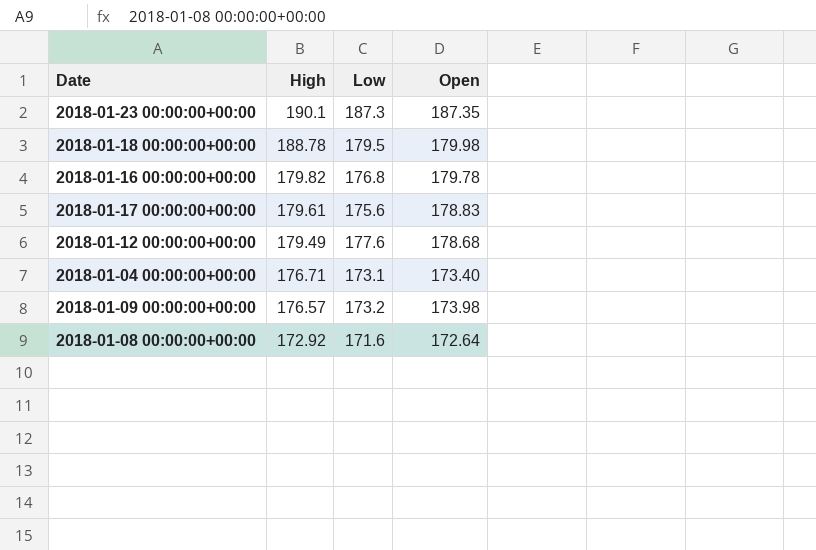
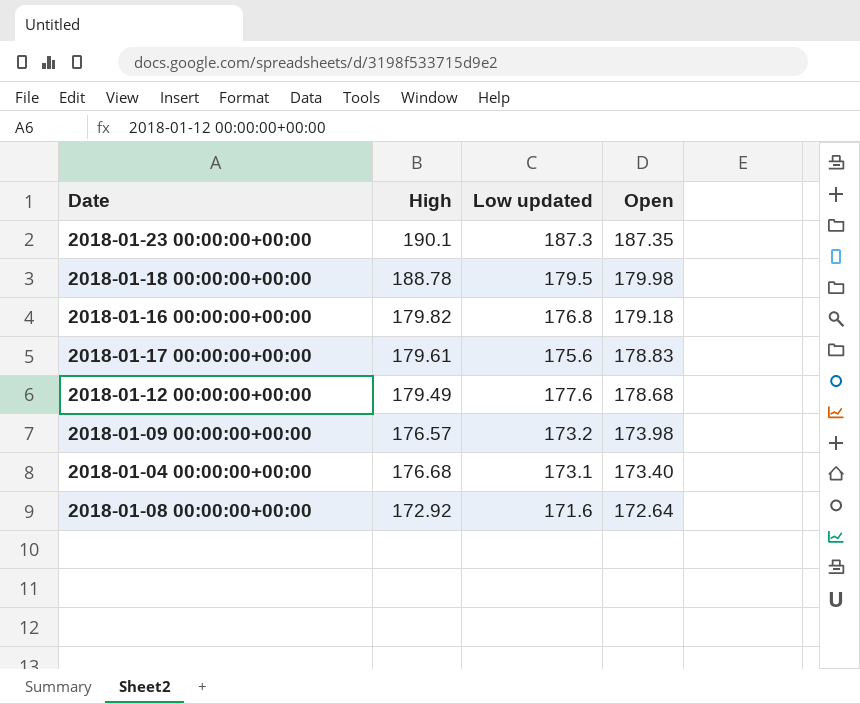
row order: High descending -> Open descending
column name: Low -> Low updated
2018-01-16 00:00:00+00:00 | Open: 179.78 -> 179.18
2018-01-04 00:00:00+00:00 | High: 176.71 -> 176.68

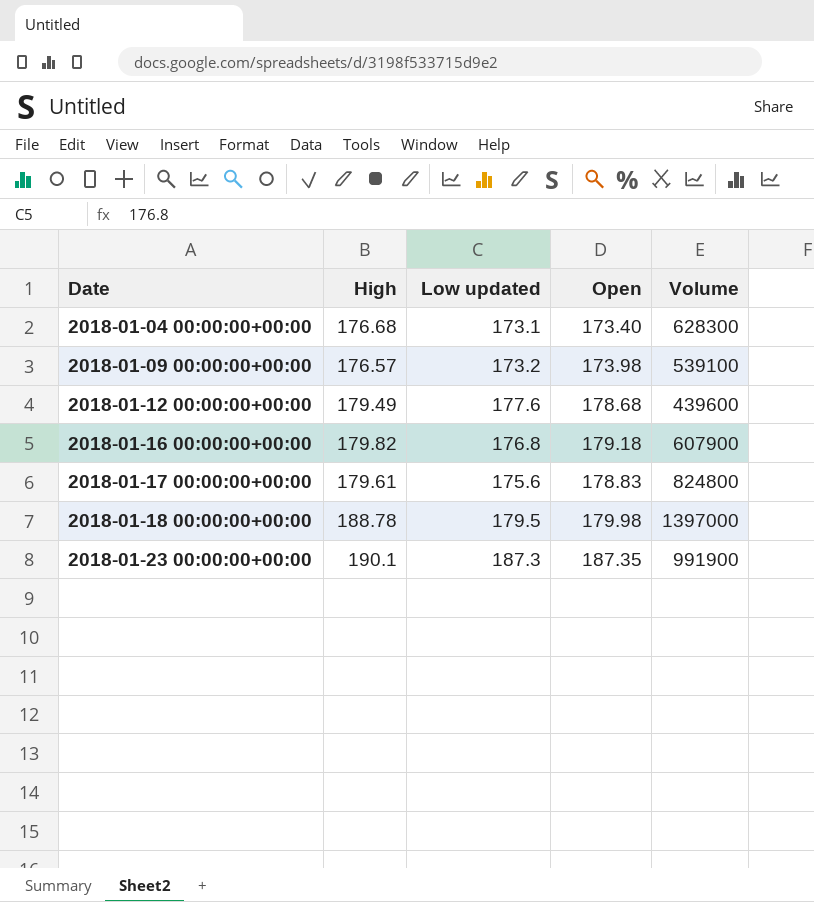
row order: Open descending -> Date ascending
column Volume | position: none -> 5
row 2018-01-08 00:00:00+00:00: 172.92 | 171.6 | 172.64 -> none

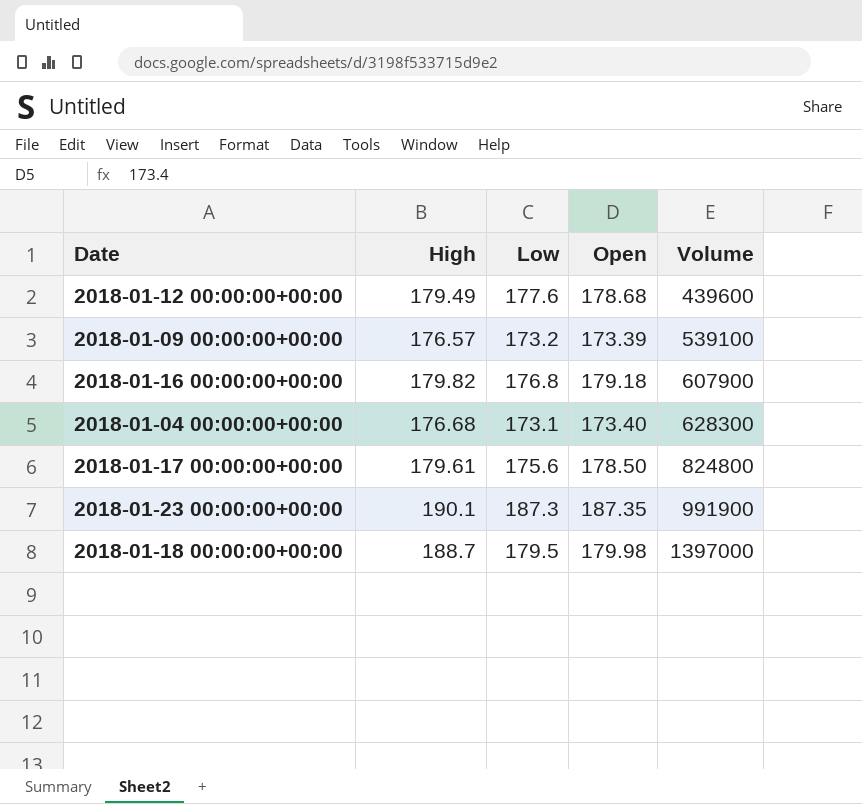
row order: Date ascending -> Volume ascending
column name: Low updated -> Low
2018-01-09 00:00:00+00:00 | Open: 173.98 -> 173.39
2018-01-17 00:00:00+00:00 | Open: 178.83 -> 178.50
2018-01-18 00:00:00+00:00 | High: 188.78 -> 188.7

